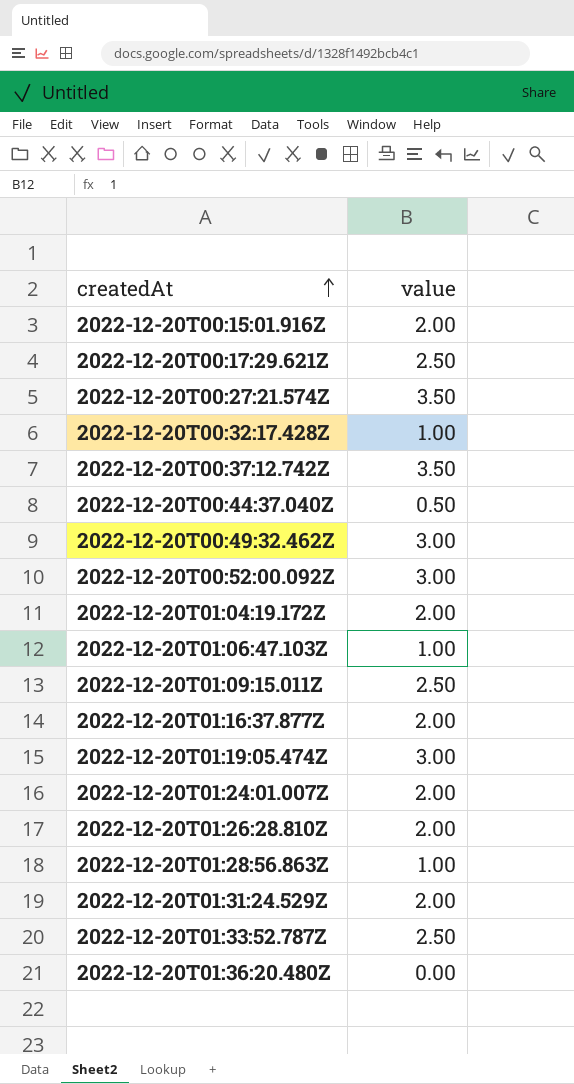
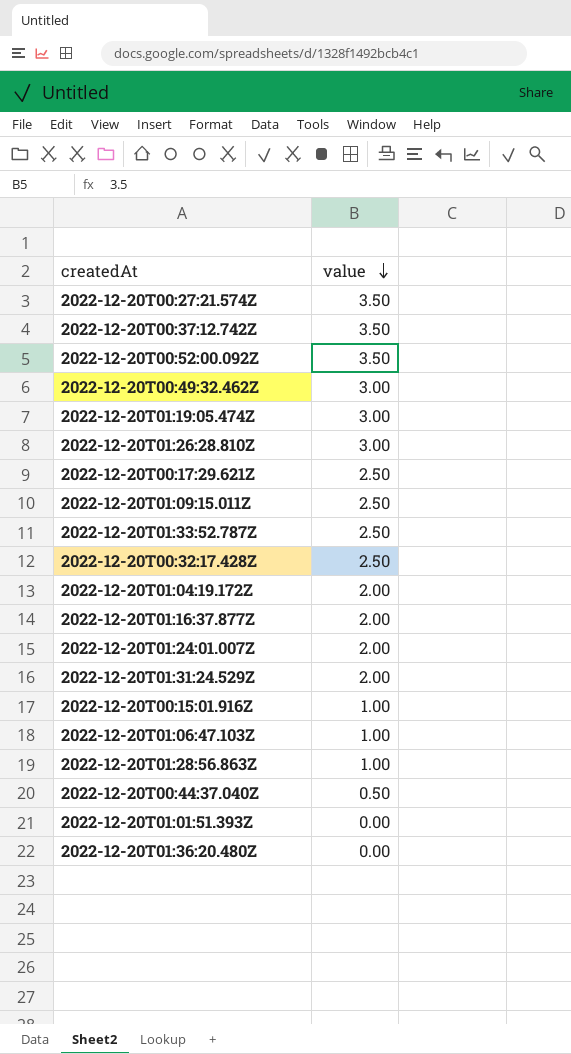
row order: createdAt ascending -> value descending
2022-12-20T00:52:00.092Z | value: 3.00 -> 3.50
2022-12-20T01:26:28.810Z | value: 2.00 -> 3.00
2022-12-20T00:32:17.428Z | value: 1.00 -> 2.50
2022-12-20T00:15:01.916Z | value: 2.00 -> 1.00
row 2022-12-20T01:01:51.393Z: none -> 0.00

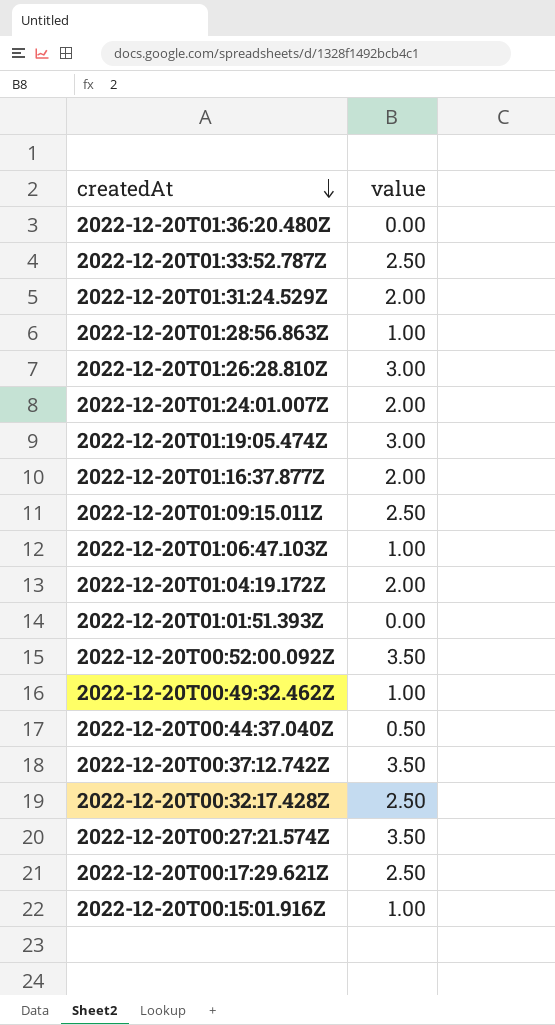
row order: value descending -> createdAt descending
2022-12-20T00:49:32.462Z | value: 3.00 -> 1.00

